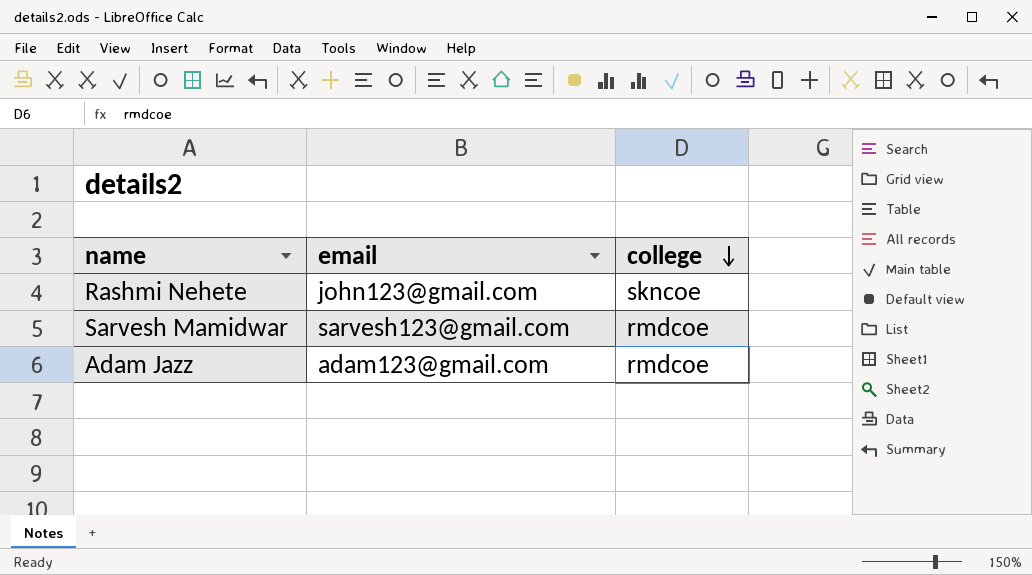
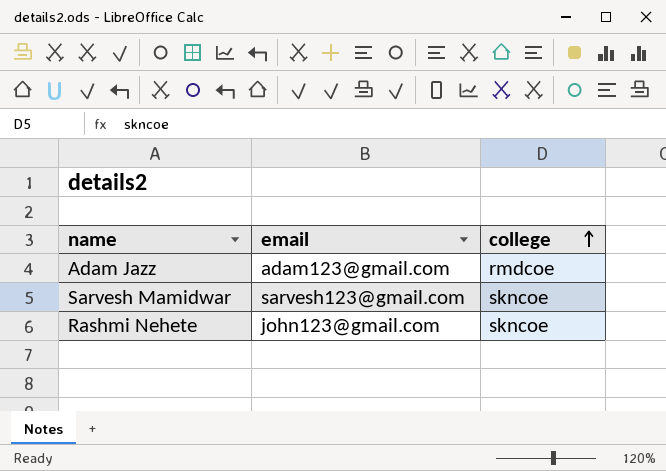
row order: college descending -> college ascending
Sarvesh Mamidwar | college: rmdcoe -> skncoe

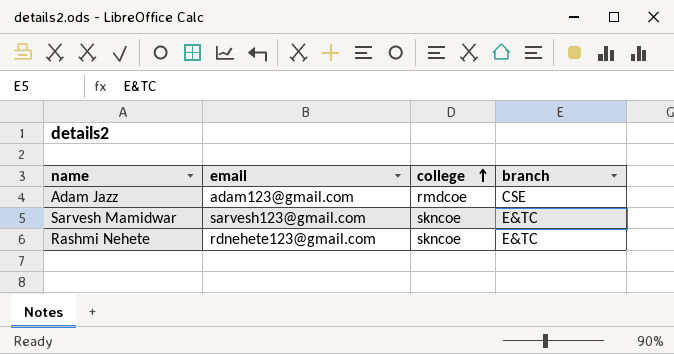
column branch | position: none -> 4
Rashmi Nehete | email: john123@gmail.com -> rdnehete123@gmail.com

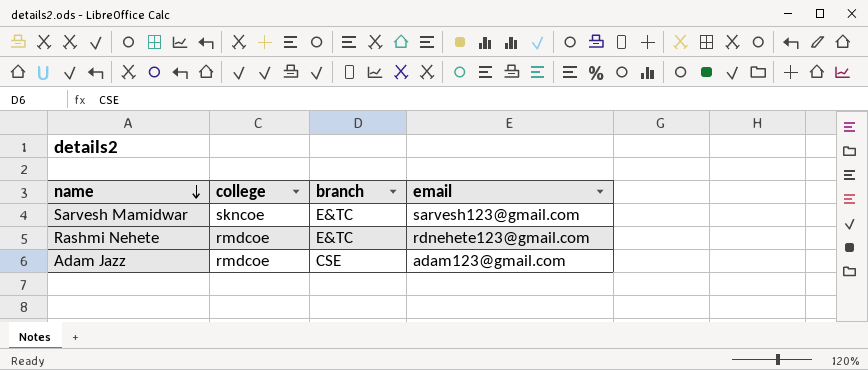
row order: college ascending -> name descending
column email | position: 2 -> 4
Rashmi Nehete | college: skncoe -> rmdcoe

